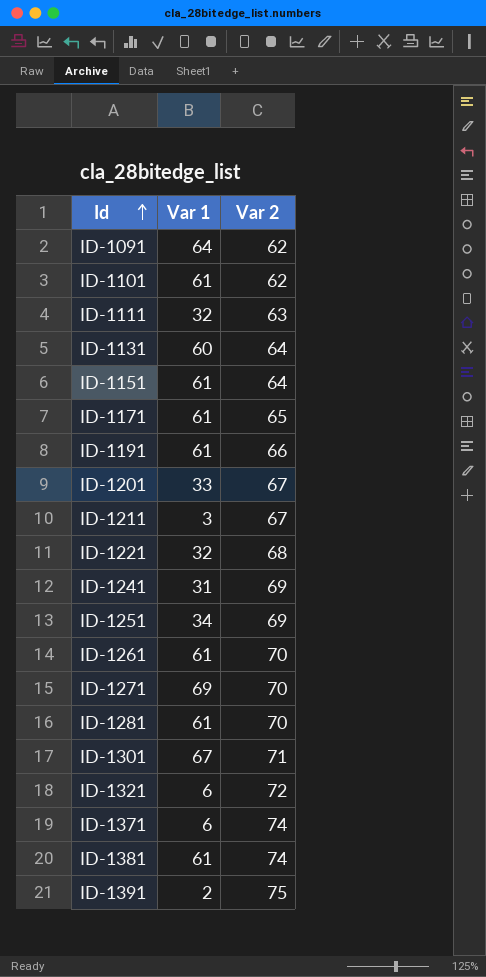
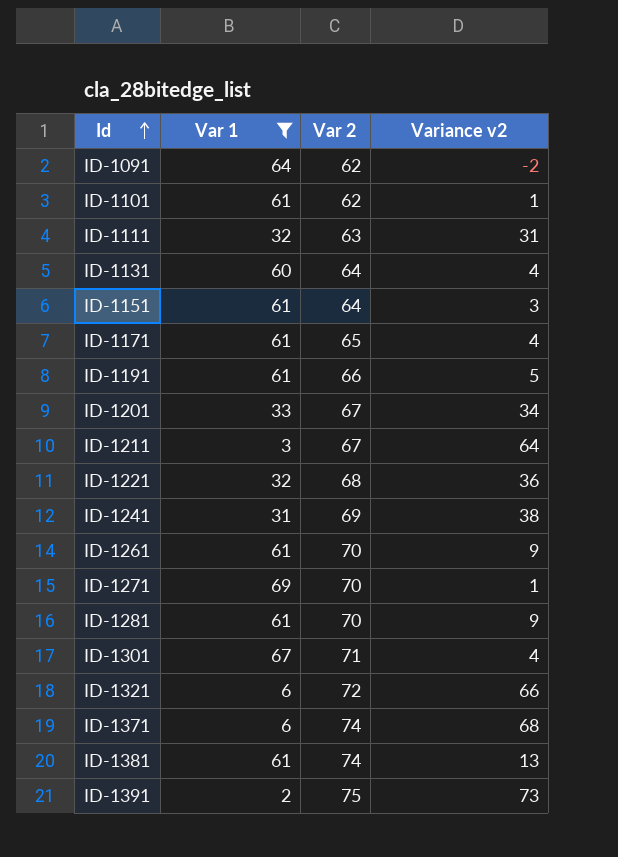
filter: none -> Var 1 != 34
column Variance v2 | formula: none -> [Var 2] - [Var 1]

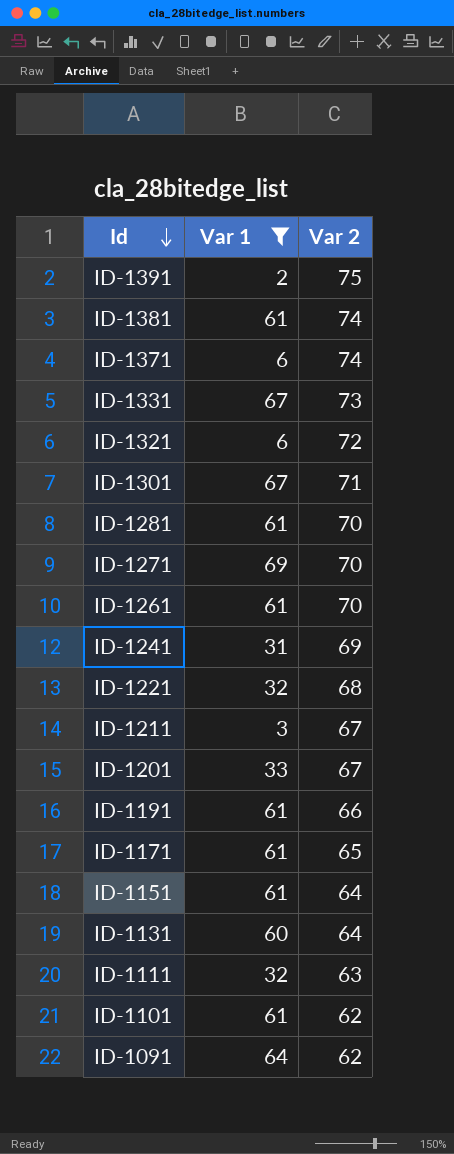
row order: Id ascending -> Id descending
column Variance v2 | formula: [Var 2] - [Var 1] -> none
row ID-1331: none -> 67 | 73

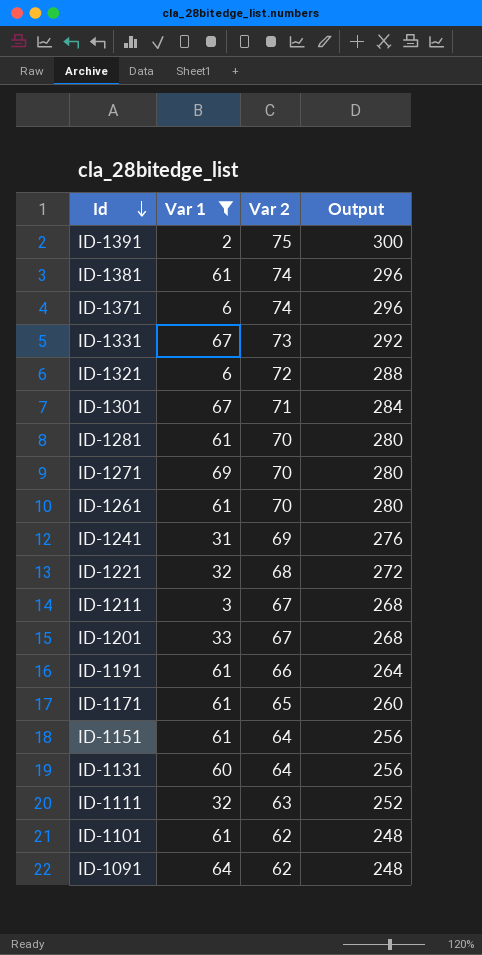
column Output | formula: none -> [Var 2] * 4

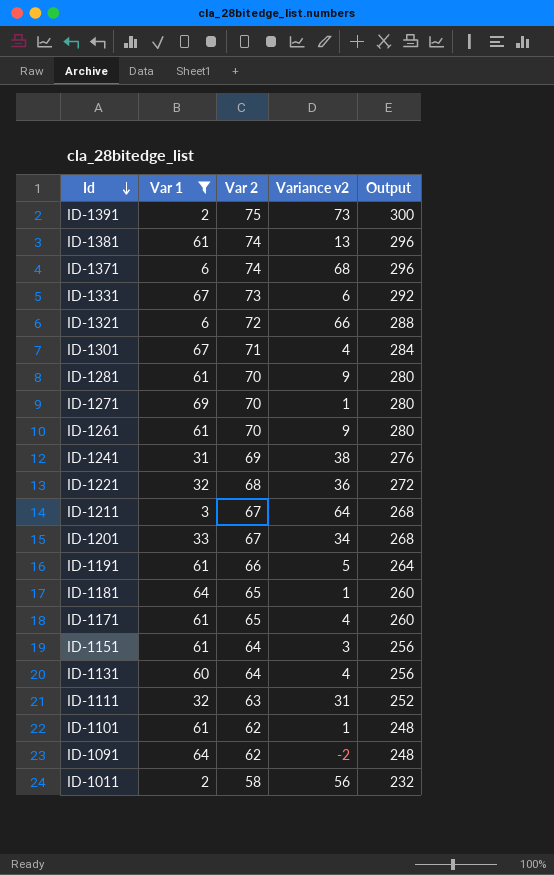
column Variance v2 | formula: none -> [Var 2] - [Var 1]
row ID-1181: none -> 64 | 65 | 1 | 260
row ID-1011: none -> 2 | 58 | 56 | 232

